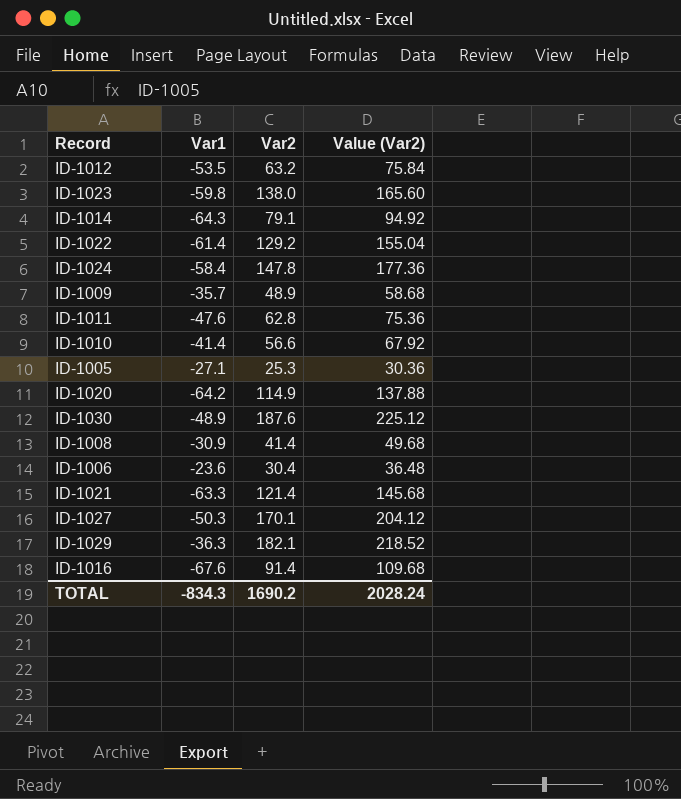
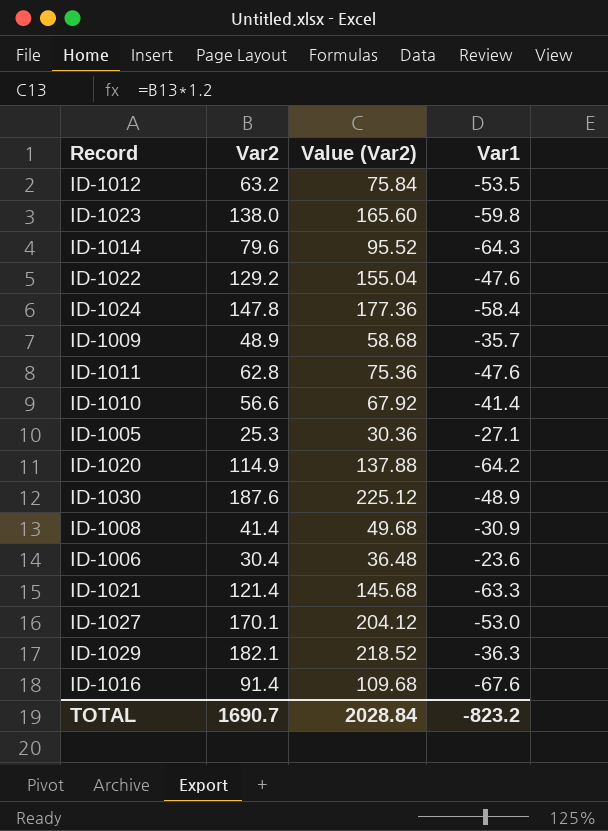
column Var1 | position: 2 -> 4
ID-1014 | Var2: 79.1 -> 79.6
ID-1014 | Value (Var2): 94.92 -> 95.52
ID-1022 | Var1: -61.4 -> -47.6
ID-1027 | Var1: -50.3 -> -53.0
TOTAL | Var2: 1690.2 -> 1690.7
TOTAL | Value (Var2): 2028.24 -> 2028.84
TOTAL | Var1: -834.3 -> -823.2

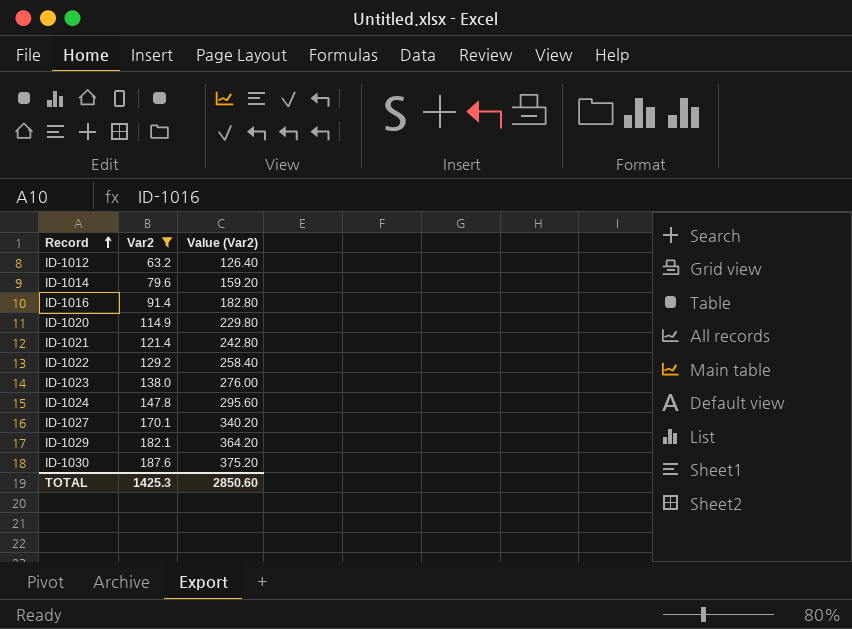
filter: none -> Var2 >= 63.2
row order: none -> Record ascending
column Var1 | position: 4 -> none
column Value (Var2) | formula: [Var2] * 1.2 -> [Var2] * 2
TOTAL | Var2: 1690.7 -> 1425.3
TOTAL | Value (Var2): 2028.84 -> 2850.60

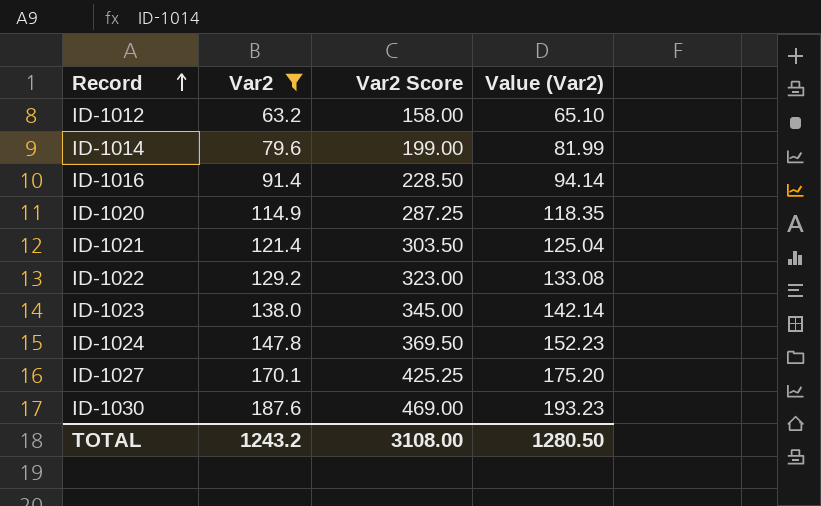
column Var2 Score | formula: none -> [Var2] * 2.5
column Value (Var2) | formula: [Var2] * 2 -> [Var2] * 1.03
row ID-1029: 182.1 | 364.20 -> none
TOTAL | Var2: 1425.3 -> 1243.2
TOTAL | Value (Var2): 2850.60 -> 1280.50

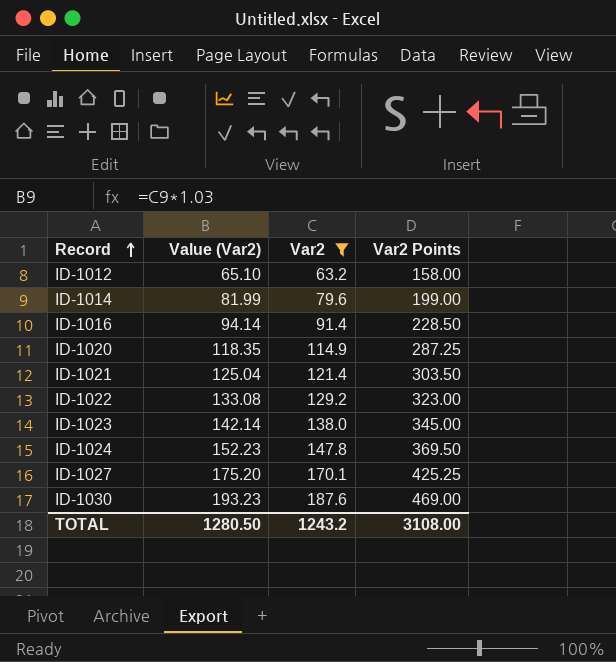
column Value (Var2) | position: 4 -> 2
column name: Var2 Score -> Var2 Points

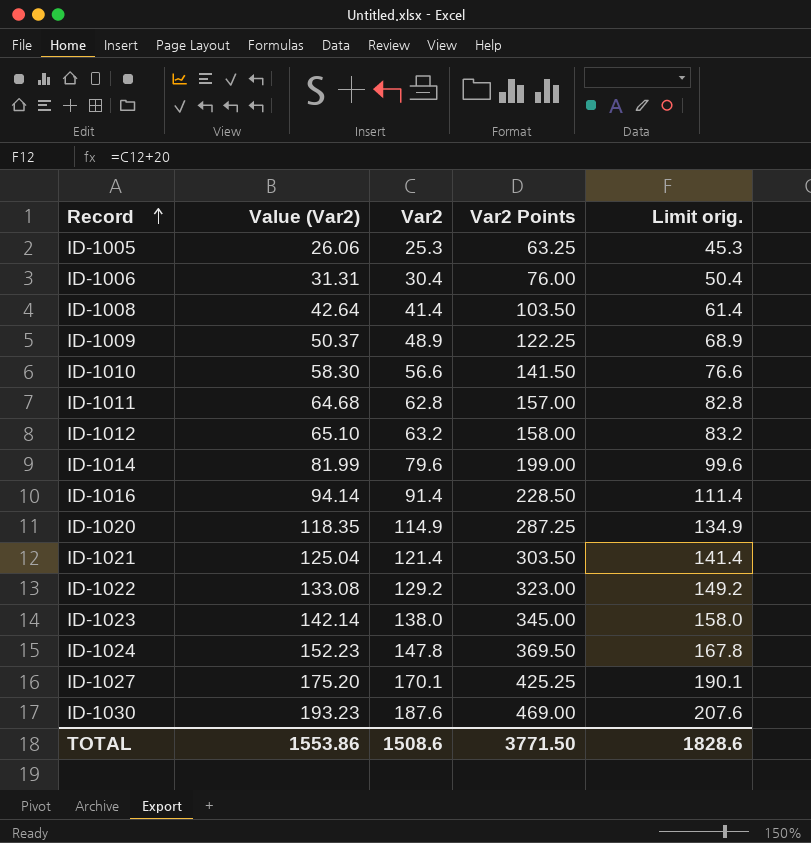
filter: Var2 >= 63.2 -> none
column Limit orig. | formula: none -> [Var2] + 20
TOTAL | Value (Var2): 1280.50 -> 1553.86
TOTAL | Var2: 1243.2 -> 1508.6
TOTAL | Var2 Points: 3108.00 -> 3771.50

